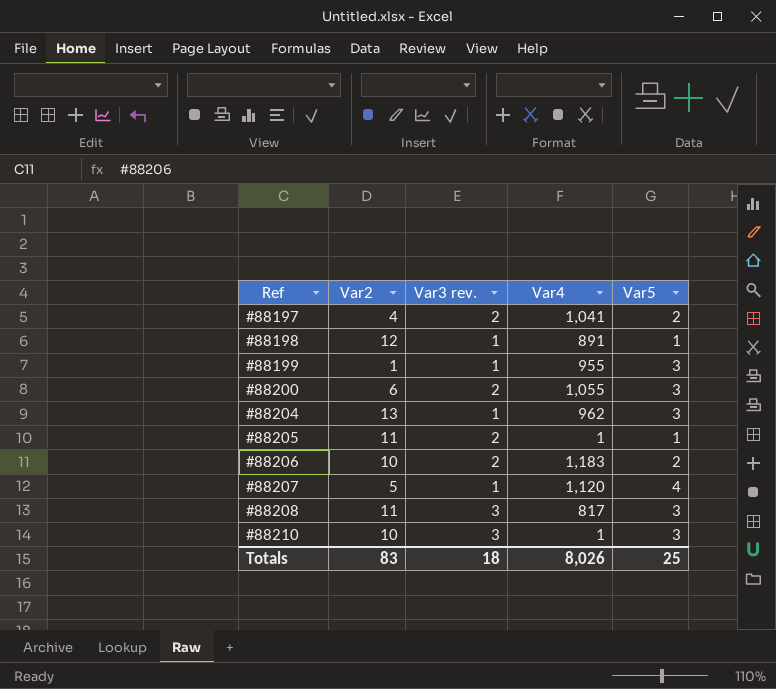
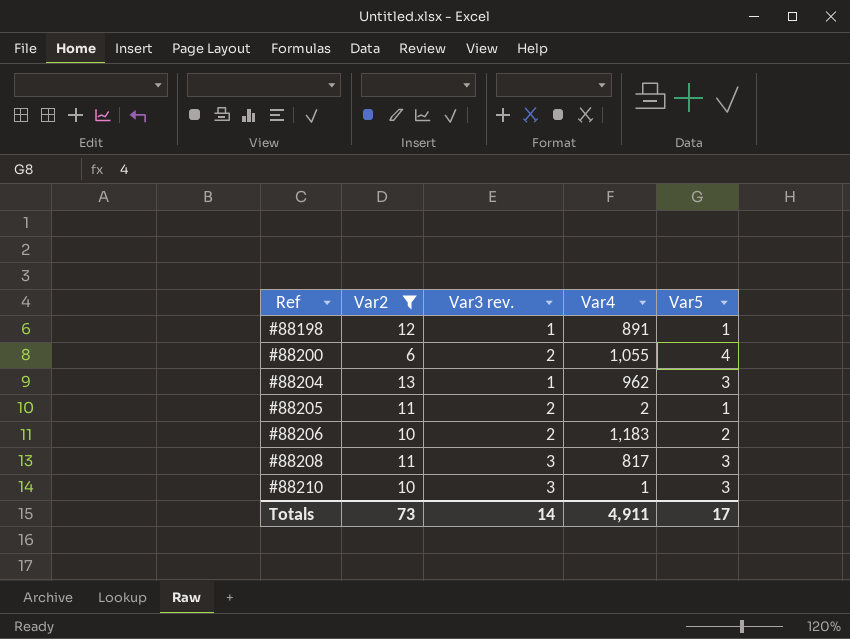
filter: none -> Var2 >= 6
#88200 | Var5: 3 -> 4
#88205 | Var4: 1 -> 2
Totals | Var2: 83 -> 73
Totals | Var3 rev.: 18 -> 14
Totals | Var4: 8,026 -> 4,911
Totals | Var5: 25 -> 17

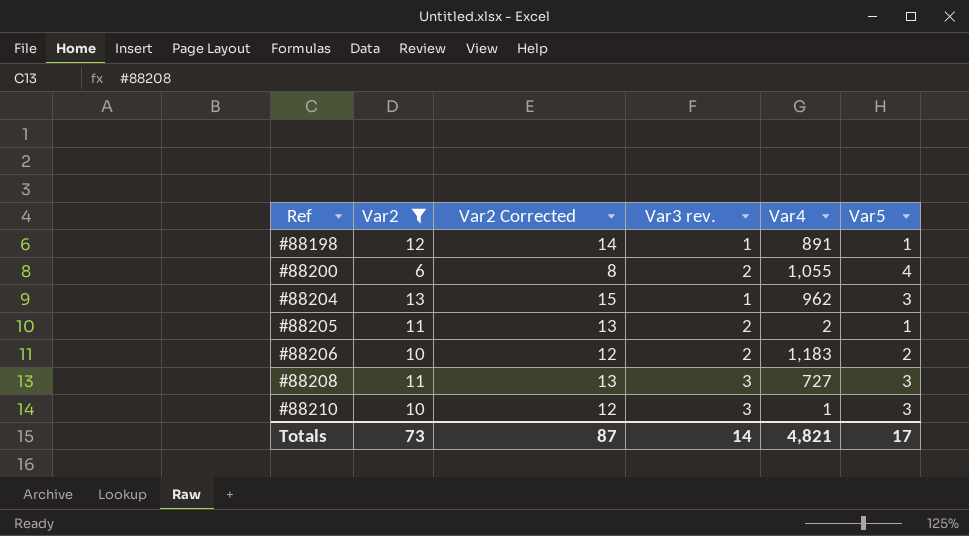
column Var2 Corrected | formula: none -> [Var2] + 2
#88208 | Var4: 817 -> 727
Totals | Var4: 4,911 -> 4,821

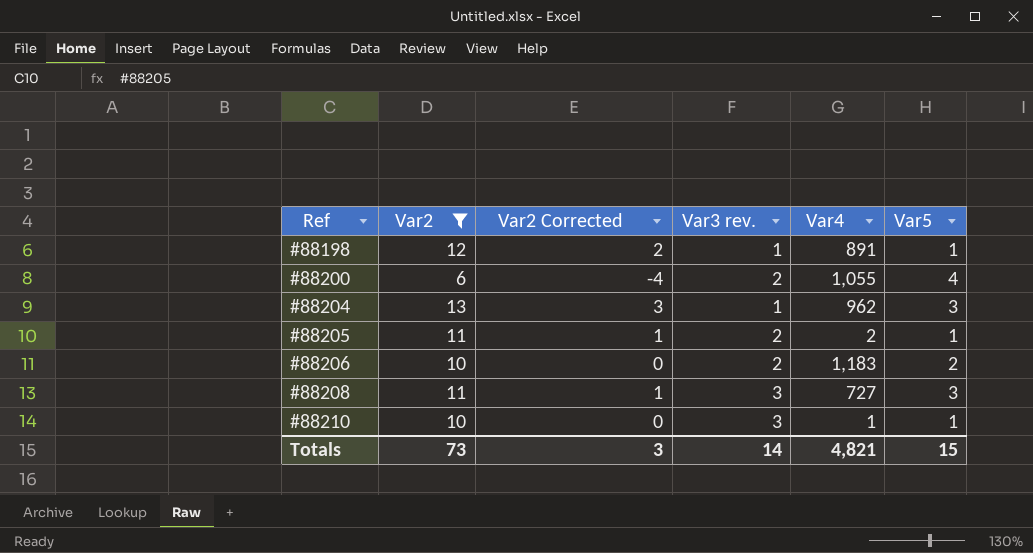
column Var2 Corrected | formula: [Var2] + 2 -> [Var2] - 10
#88210 | Var5: 3 -> 1
Totals | Var2 Corrected: 87 -> 3
Totals | Var5: 17 -> 15

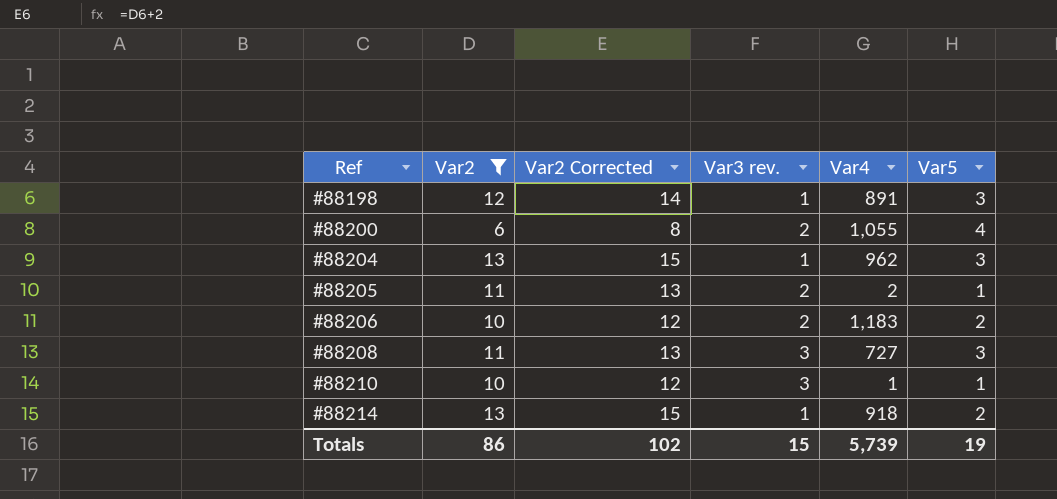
column Var2 Corrected | formula: [Var2] - 10 -> [Var2] + 2
#88198 | Var5: 1 -> 3
row #88214: none -> 13 | 15 | 1 | 918 | 2
Totals | Var2: 73 -> 86
Totals | Var2 Corrected: 3 -> 102
Totals | Var3 rev.: 14 -> 15
Totals | Var4: 4,821 -> 5,739
Totals | Var5: 15 -> 19

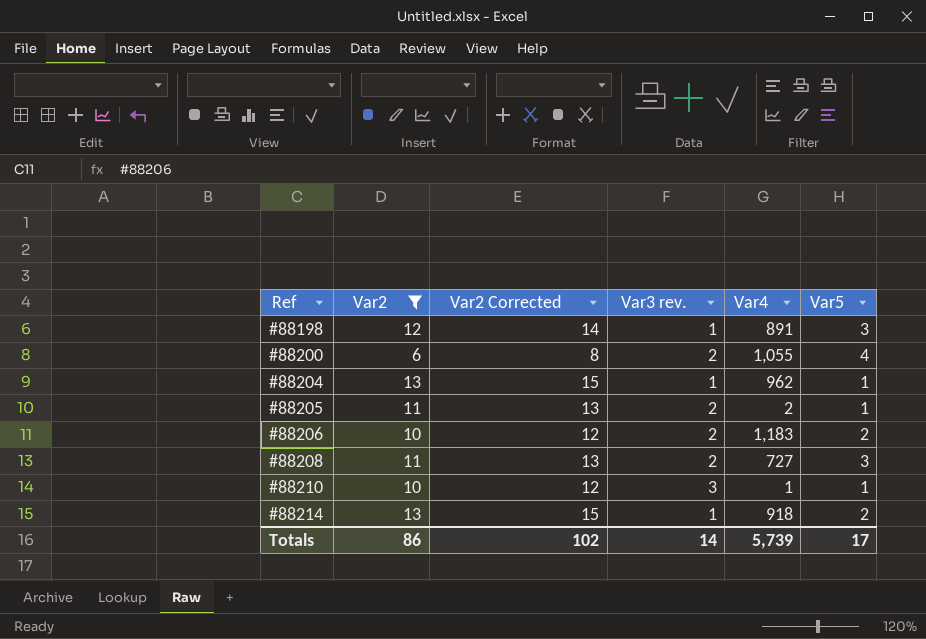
#88204 | Var5: 3 -> 1
#88208 | Var3 rev.: 3 -> 2
Totals | Var3 rev.: 15 -> 14
Totals | Var5: 19 -> 17

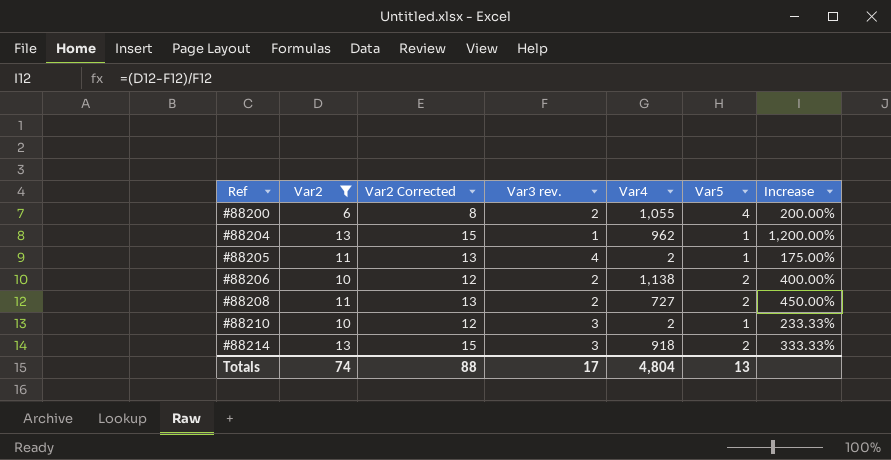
column Increase | formula: none -> ([Var2] - [Var3 rev.]) / [Var3 rev.]
row #88198: 12 | 14 | 1 | 891 | 3 -> none
#88205 | Var3 rev.: 2 -> 4
#88206 | Var4: 1,183 -> 1,138
#88208 | Var5: 3 -> 2
#88210 | Var4: 1 -> 2
#88214 | Var3 rev.: 1 -> 3
Totals | Var2: 86 -> 74
Totals | Var2 Corrected: 102 -> 88
Totals | Var3 rev.: 14 -> 17
Totals | Var4: 5,739 -> 4,804
Totals | Var5: 17 -> 13

